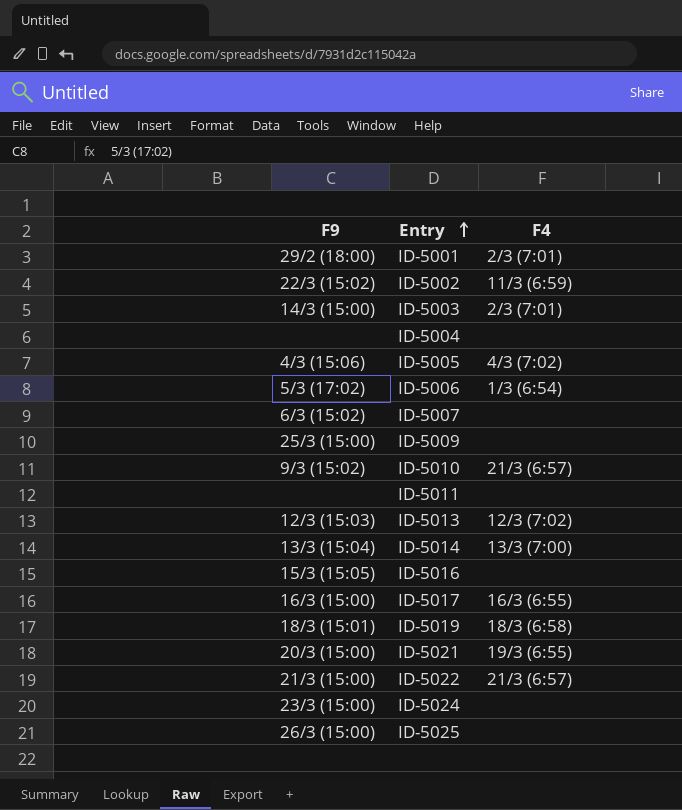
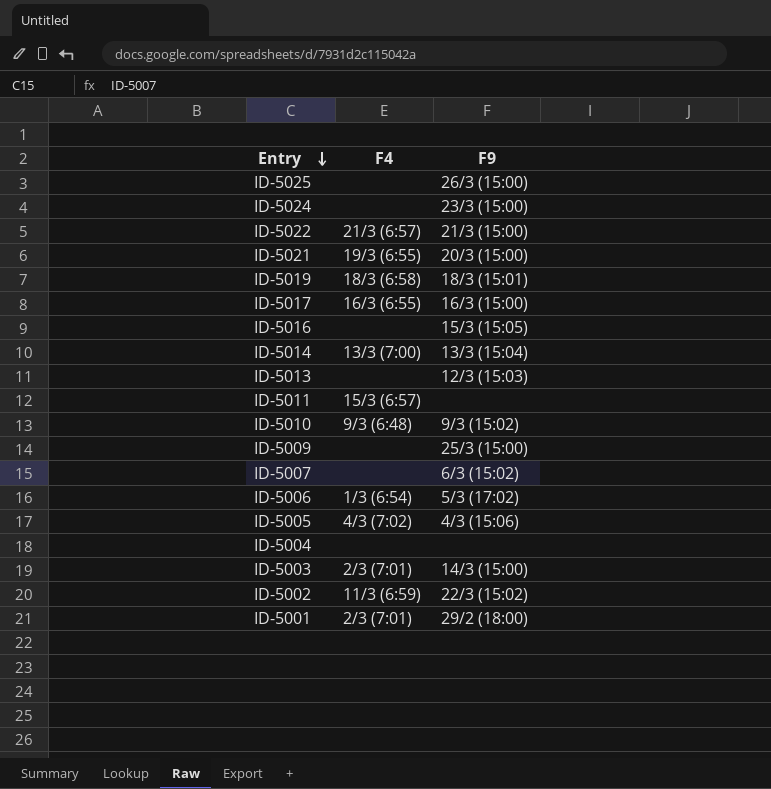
row order: Entry ascending -> Entry descending
column F9 | position: 1 -> 3
ID-5013 | F4: 12/3 (7:02) -> none
ID-5011 | F4: none -> 15/3 (6:57)
ID-5010 | F4: 21/3 (6:57) -> 9/3 (6:48)

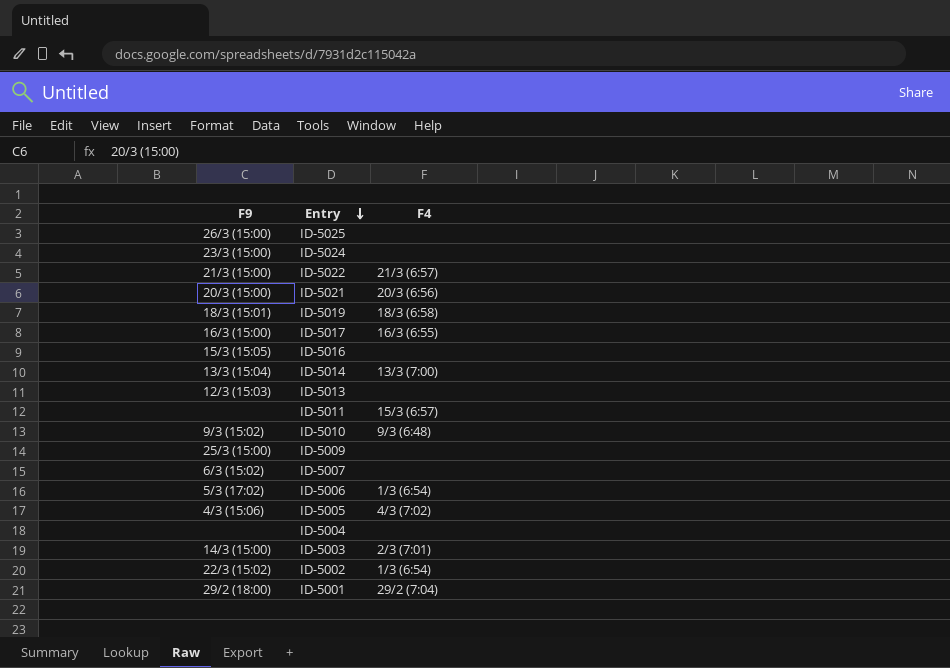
column F9 | position: 3 -> 1
ID-5021 | F4: 19/3 (6:55) -> 20/3 (6:56)
ID-5002 | F4: 11/3 (6:59) -> 1/3 (6:54)
ID-5001 | F4: 2/3 (7:01) -> 29/2 (7:04)

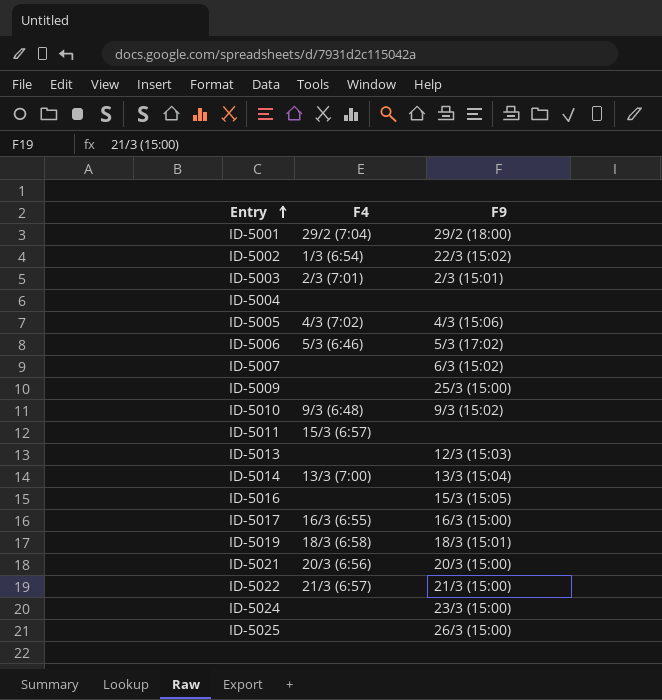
row order: Entry descending -> Entry ascending
column F9 | position: 1 -> 3
ID-5003 | F9: 14/3 (15:00) -> 2/3 (15:01)
ID-5006 | F4: 1/3 (6:54) -> 5/3 (6:46)

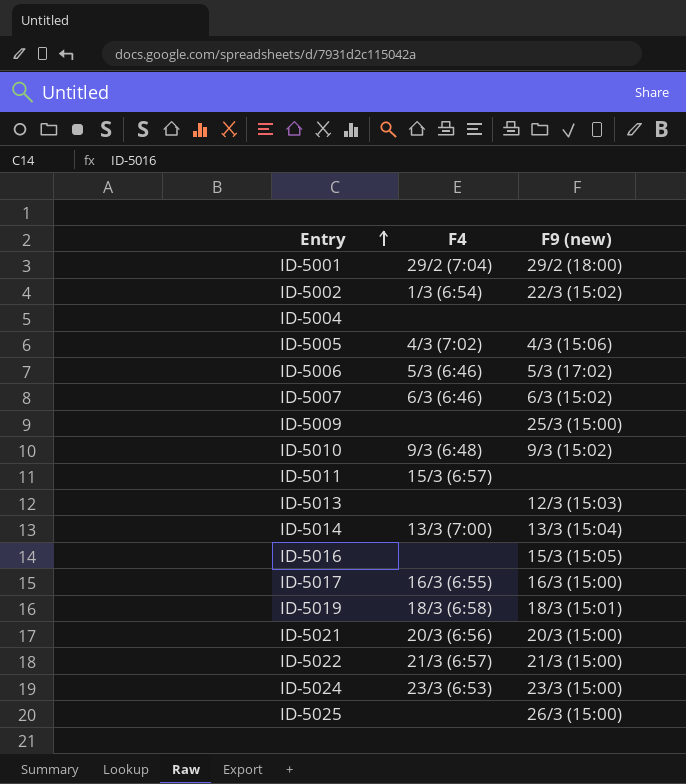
column name: F9 -> F9 (new)
row ID-5003: 2/3 (7:01) | 2/3 (15:01) -> none
ID-5007 | F4: none -> 6/3 (6:46)
ID-5024 | F4: none -> 23/3 (6:53)

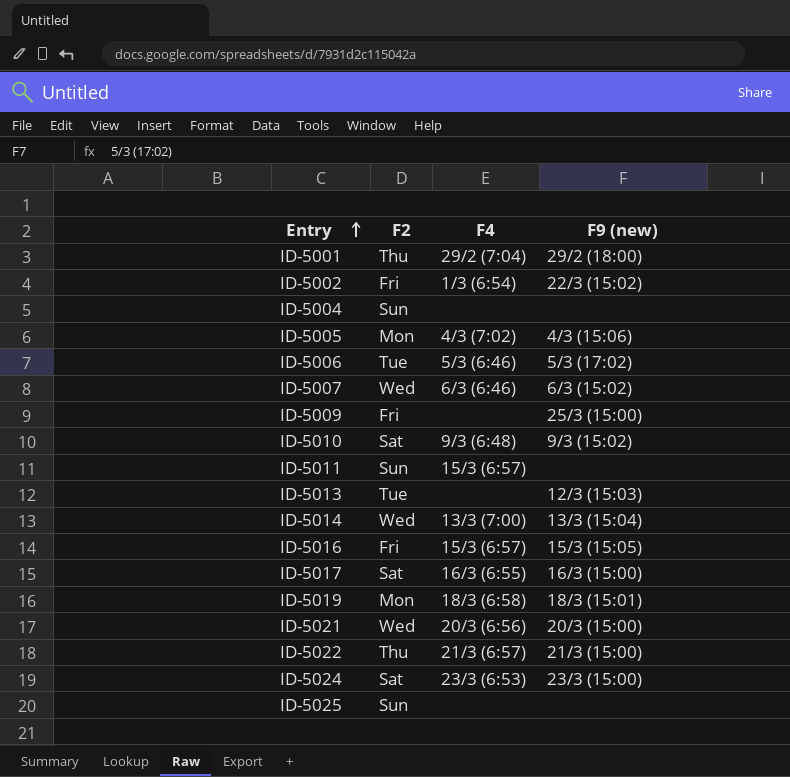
column F2 | position: none -> 2
ID-5016 | F4: none -> 15/3 (6:57)
ID-5025 | F9 (new): 26/3 (15:00) -> none

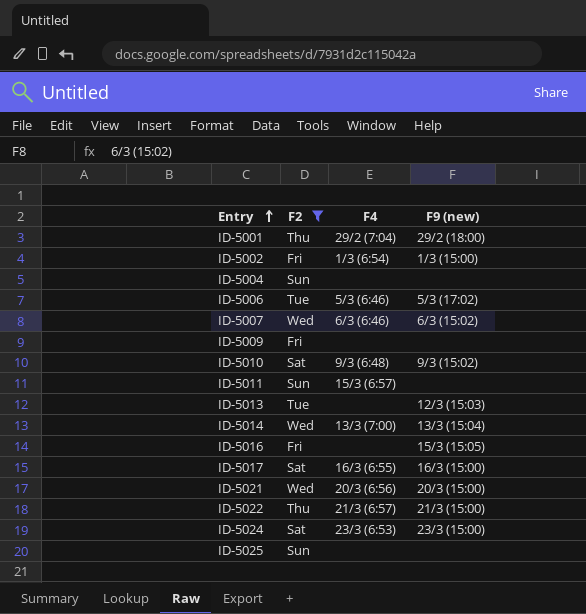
filter: none -> F2 != Mon
ID-5002 | F9 (new): 22/3 (15:02) -> 1/3 (15:00)
ID-5009 | F9 (new): 25/3 (15:00) -> none
ID-5016 | F4: 15/3 (6:57) -> none

